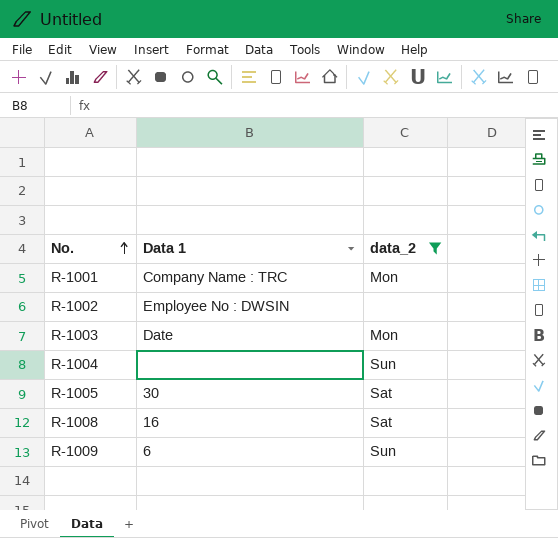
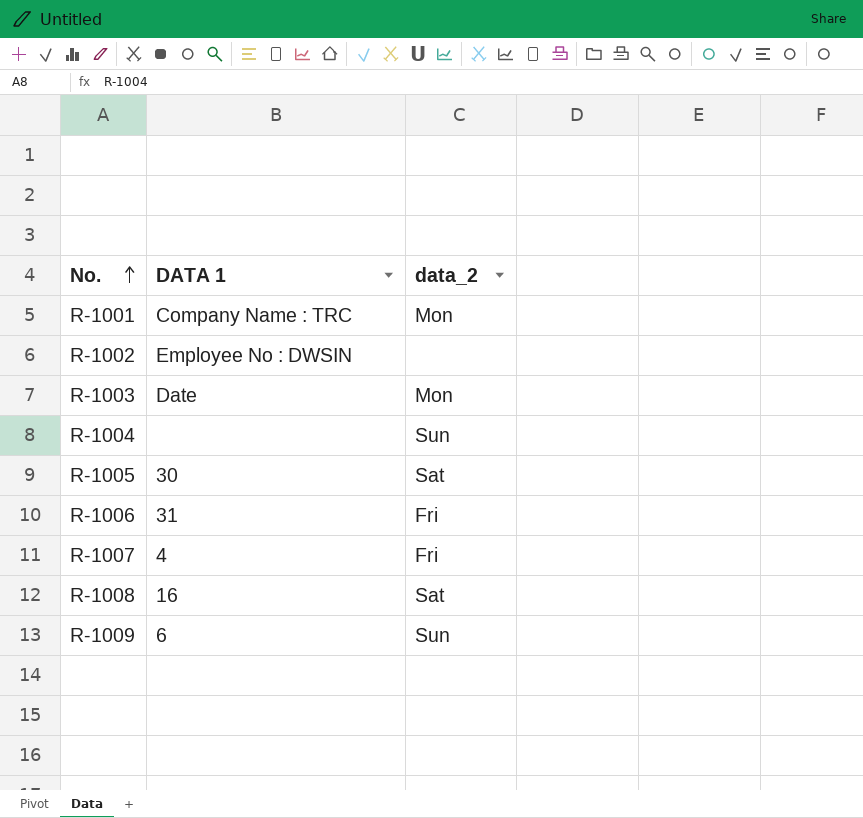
filter: data_2 != Fri -> none
column name: Data 1 -> DATA 1

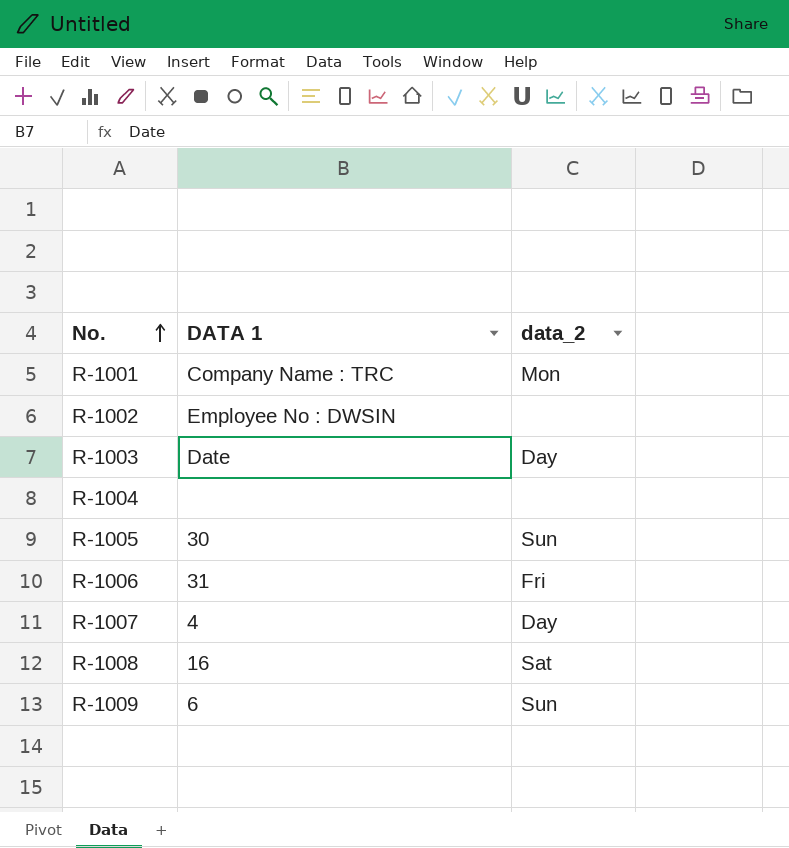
R-1003 | data_2: Mon -> Day
R-1004 | data_2: Sun -> none
R-1005 | data_2: Sat -> Sun
R-1007 | data_2: Fri -> Day

